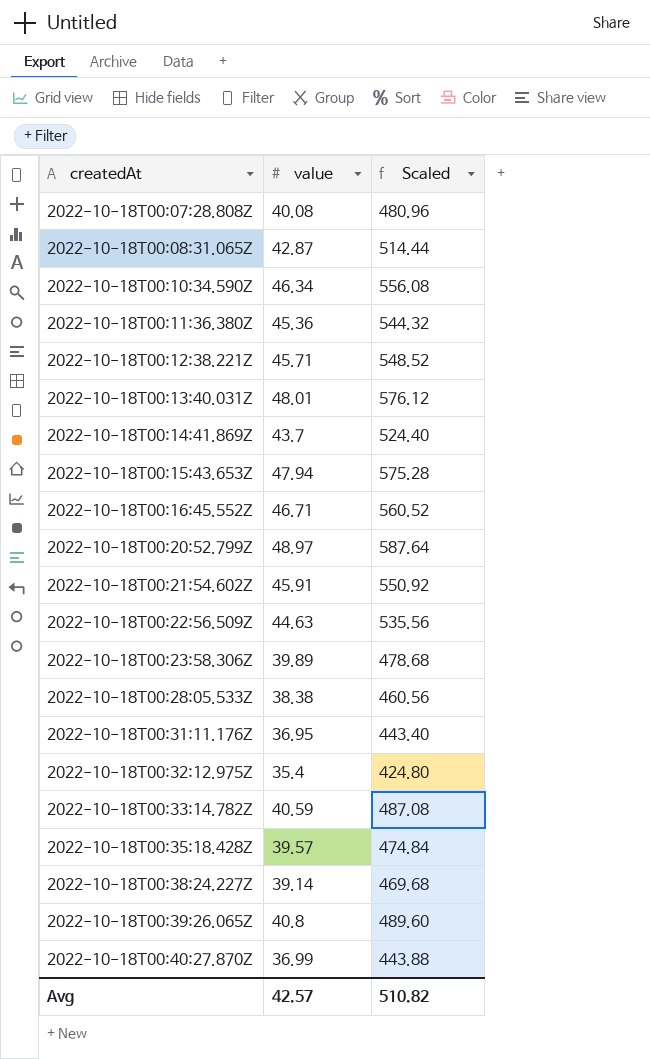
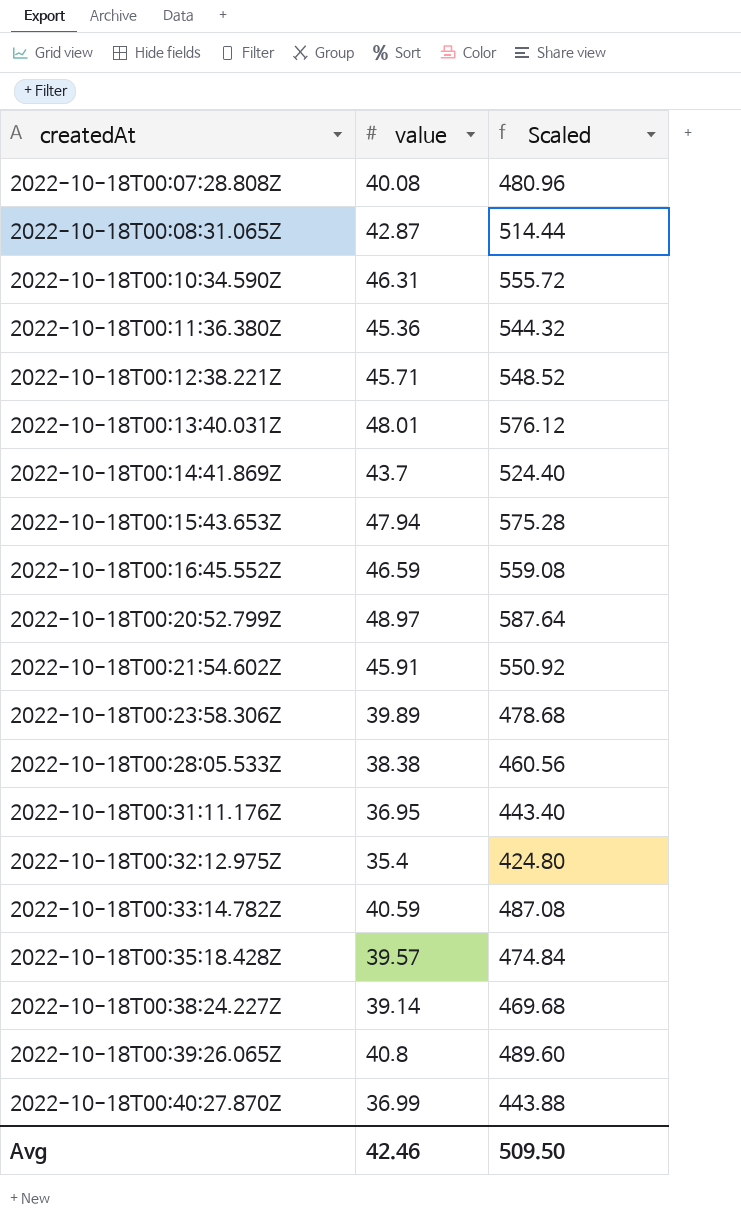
row 2022-10-18T00:22:56.509Z: 44.63 | 535.56 -> none
2022-10-18T00:10:34.590Z | value: 46.34 -> 46.31
2022-10-18T00:10:34.590Z | Scaled: 556.08 -> 555.72
2022-10-18T00:16:45.552Z | value: 46.71 -> 46.59
2022-10-18T00:16:45.552Z | Scaled: 560.52 -> 559.08
Avg | value: 42.57 -> 42.46
Avg | Scaled: 510.82 -> 509.50

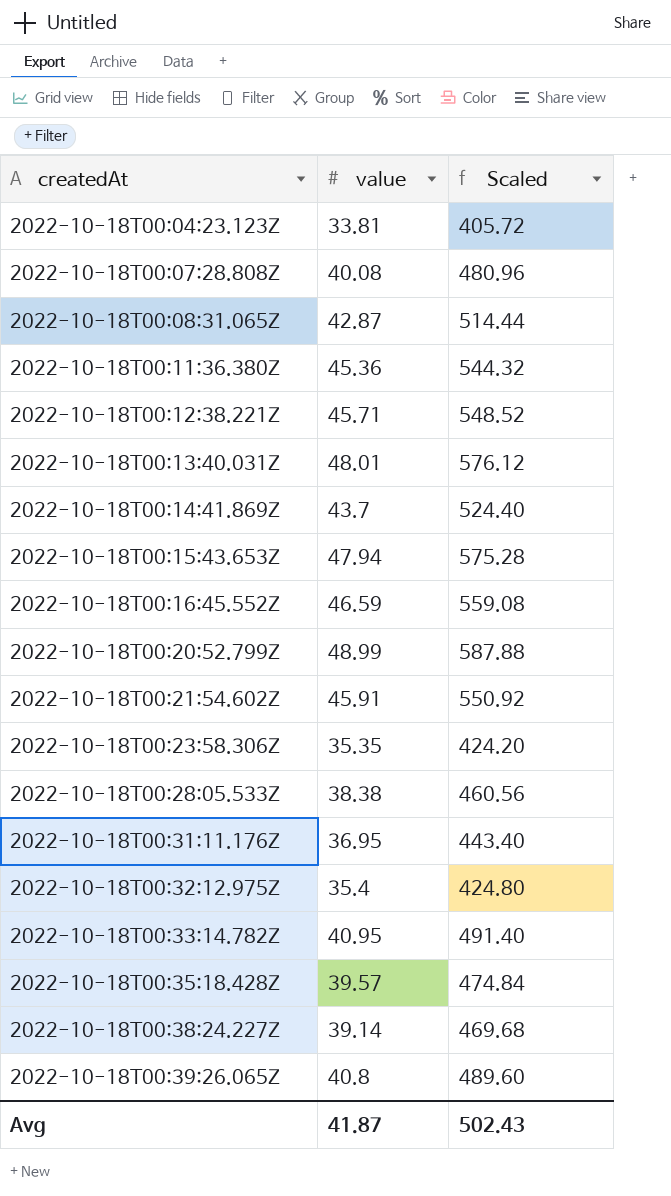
row 2022-10-18T00:10:34.590Z: 46.31 | 555.72 -> none
row 2022-10-18T00:40:27.870Z: 36.99 | 443.88 -> none
row 2022-10-18T00:04:23.123Z: none -> 33.81 | 405.72
2022-10-18T00:20:52.799Z | value: 48.97 -> 48.99
2022-10-18T00:20:52.799Z | Scaled: 587.64 -> 587.88
2022-10-18T00:23:58.306Z | value: 39.89 -> 35.35
2022-10-18T00:23:58.306Z | Scaled: 478.68 -> 424.20
2022-10-18T00:33:14.782Z | value: 40.59 -> 40.95
2022-10-18T00:33:14.782Z | Scaled: 487.08 -> 491.40
Avg | value: 42.46 -> 41.87
Avg | Scaled: 509.50 -> 502.43

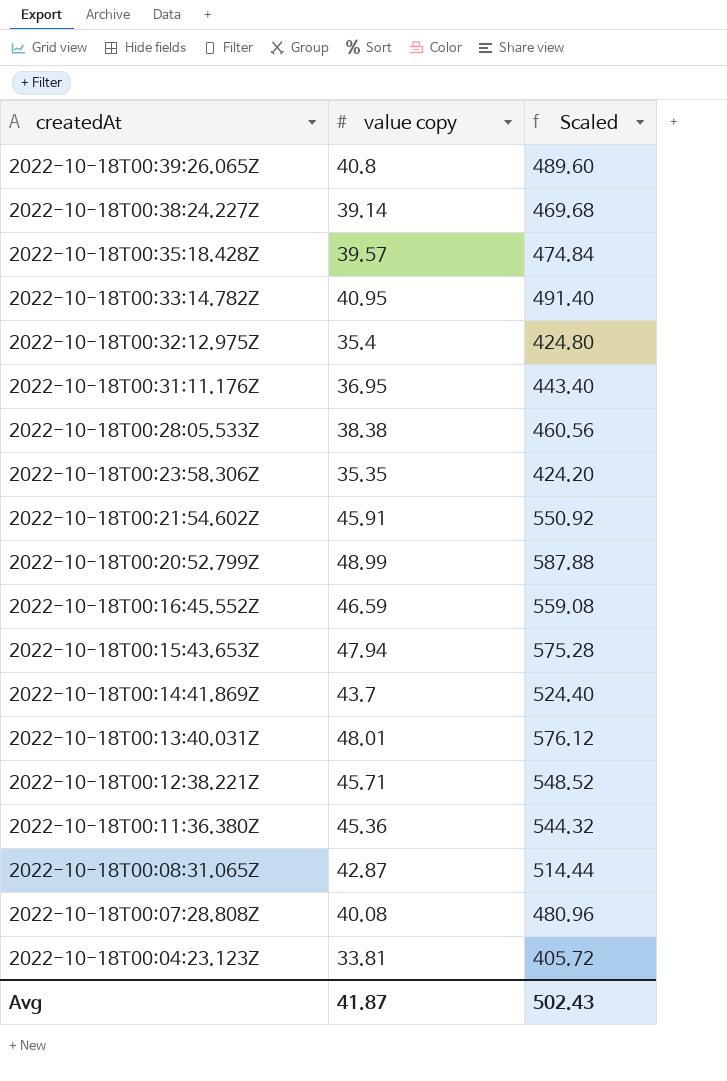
row order: createdAt ascending -> createdAt descending
column name: value -> value copy

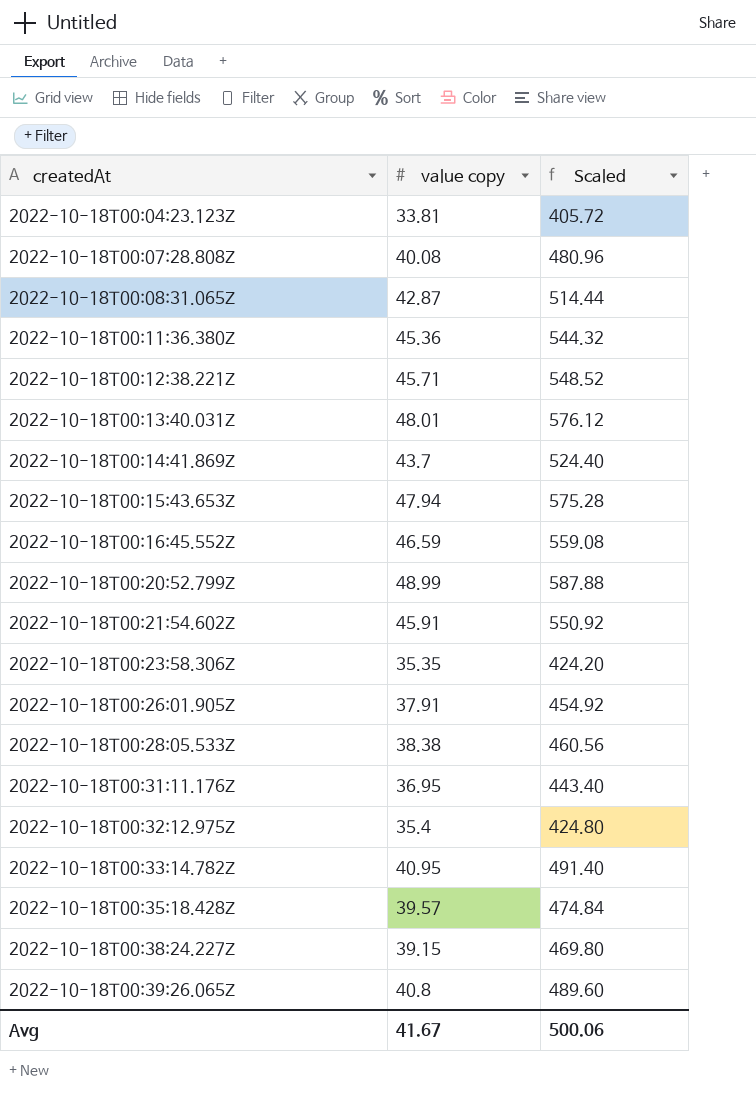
row order: createdAt descending -> createdAt ascending
row 2022-10-18T00:26:01.905Z: none -> 37.91 | 454.92
2022-10-18T00:38:24.227Z | value copy: 39.14 -> 39.15
2022-10-18T00:38:24.227Z | Scaled: 469.68 -> 469.80
Avg | value copy: 41.87 -> 41.67
Avg | Scaled: 502.43 -> 500.06

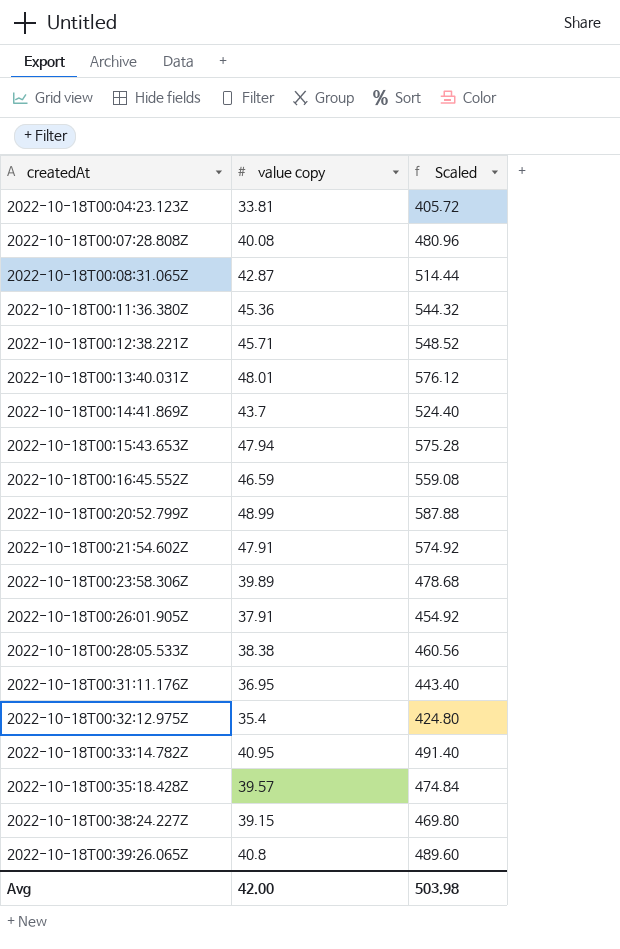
2022-10-18T00:21:54.602Z | value copy: 45.91 -> 47.91
2022-10-18T00:21:54.602Z | Scaled: 550.92 -> 574.92
2022-10-18T00:23:58.306Z | value copy: 35.35 -> 39.89
2022-10-18T00:23:58.306Z | Scaled: 424.20 -> 478.68
Avg | value copy: 41.67 -> 42.00
Avg | Scaled: 500.06 -> 503.98

